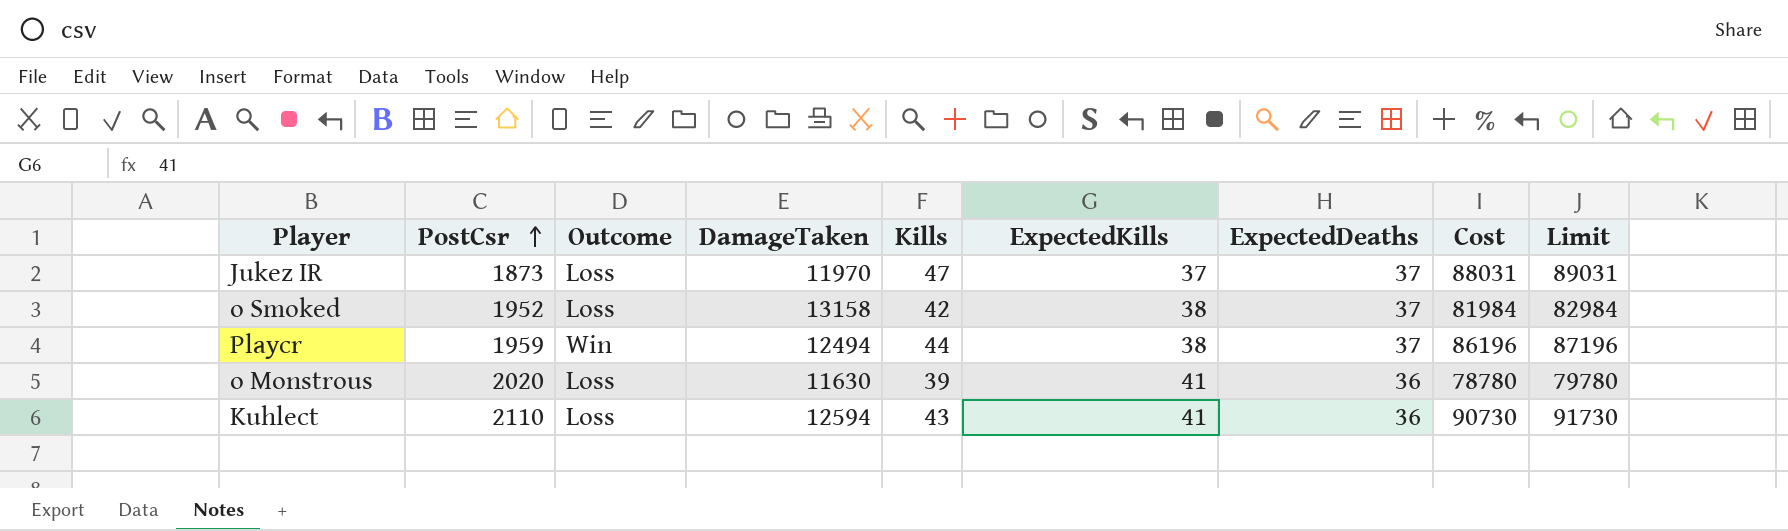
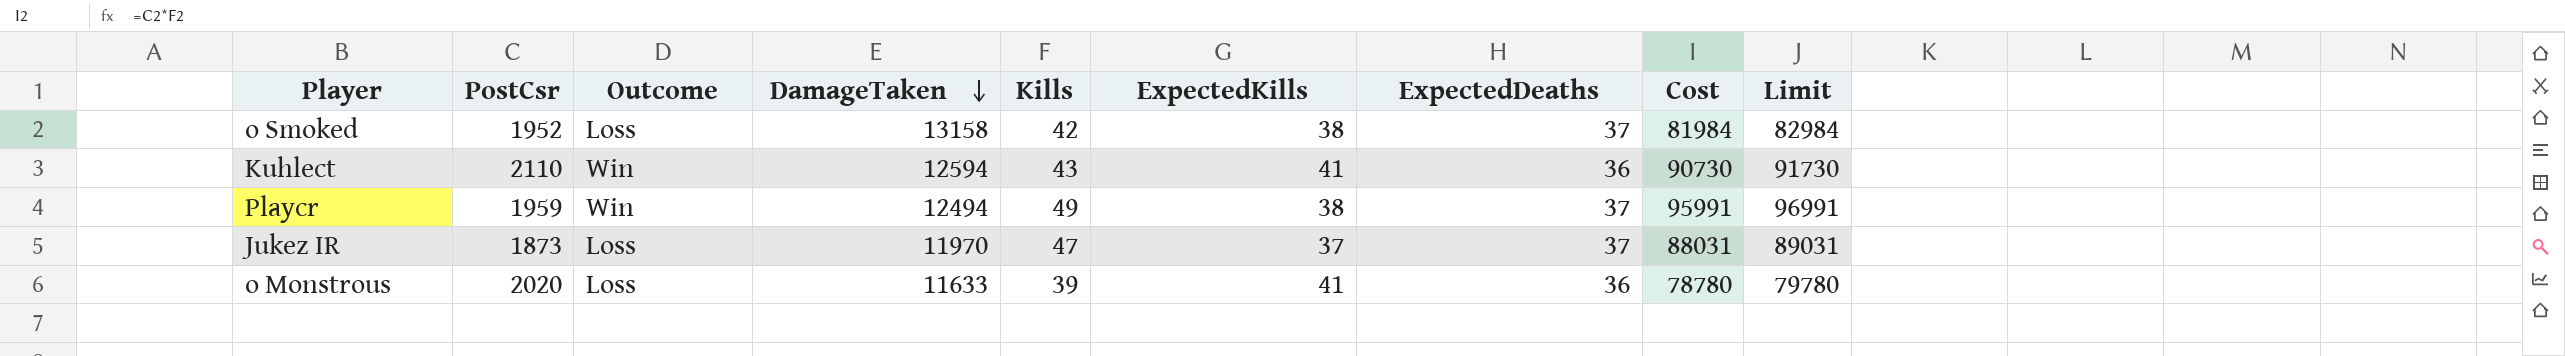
row order: PostCsr ascending -> DamageTaken descending
Kuhlect | Outcome: Loss -> Win
Playcr | Kills: 44 -> 49
Playcr | Cost: 86196 -> 95991
Playcr | Limit: 87196 -> 96991
o Monstrous | DamageTaken: 11630 -> 11633

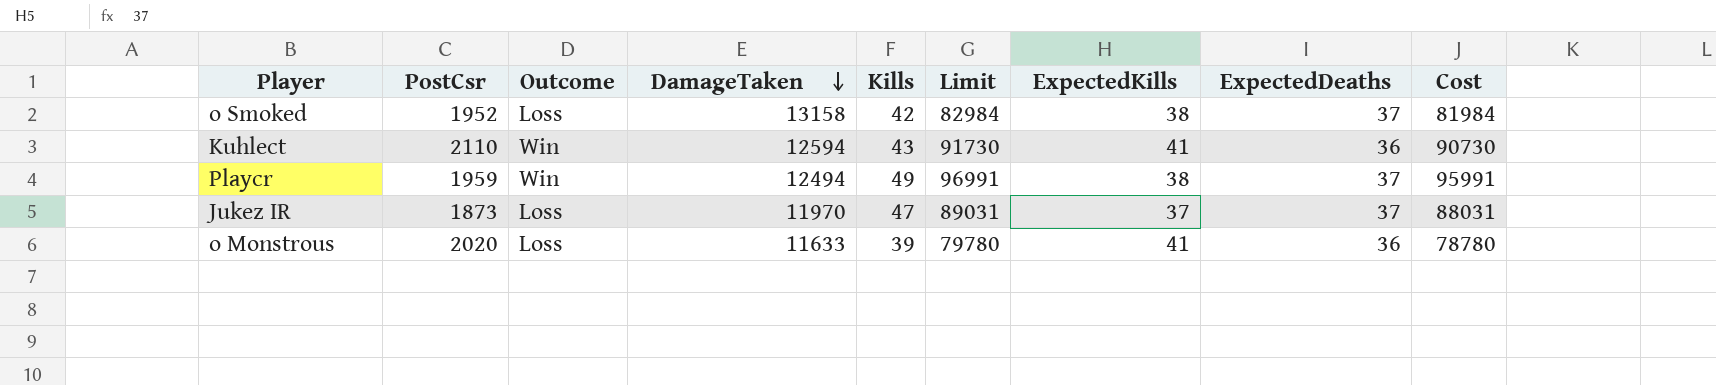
column Limit | position: 9 -> 6

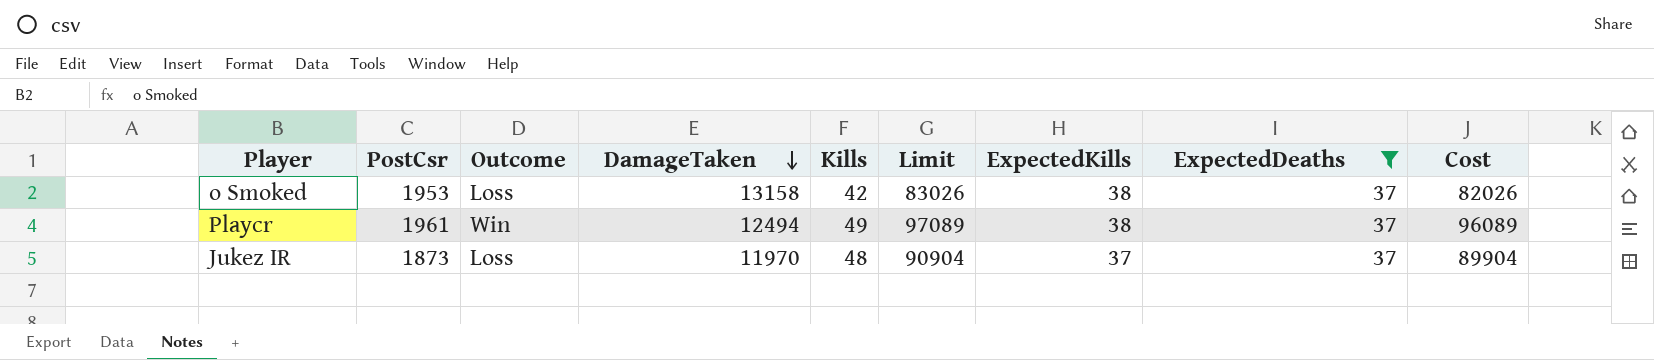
filter: none -> ExpectedDeaths = 37
o Smoked | PostCsr: 1952 -> 1953
o Smoked | Limit: 82984 -> 83026
o Smoked | Cost: 81984 -> 82026
Playcr | PostCsr: 1959 -> 1961
Playcr | Limit: 96991 -> 97089
Playcr | Cost: 95991 -> 96089
Jukez IR | Kills: 47 -> 48
Jukez IR | Limit: 89031 -> 90904
Jukez IR | Cost: 88031 -> 89904

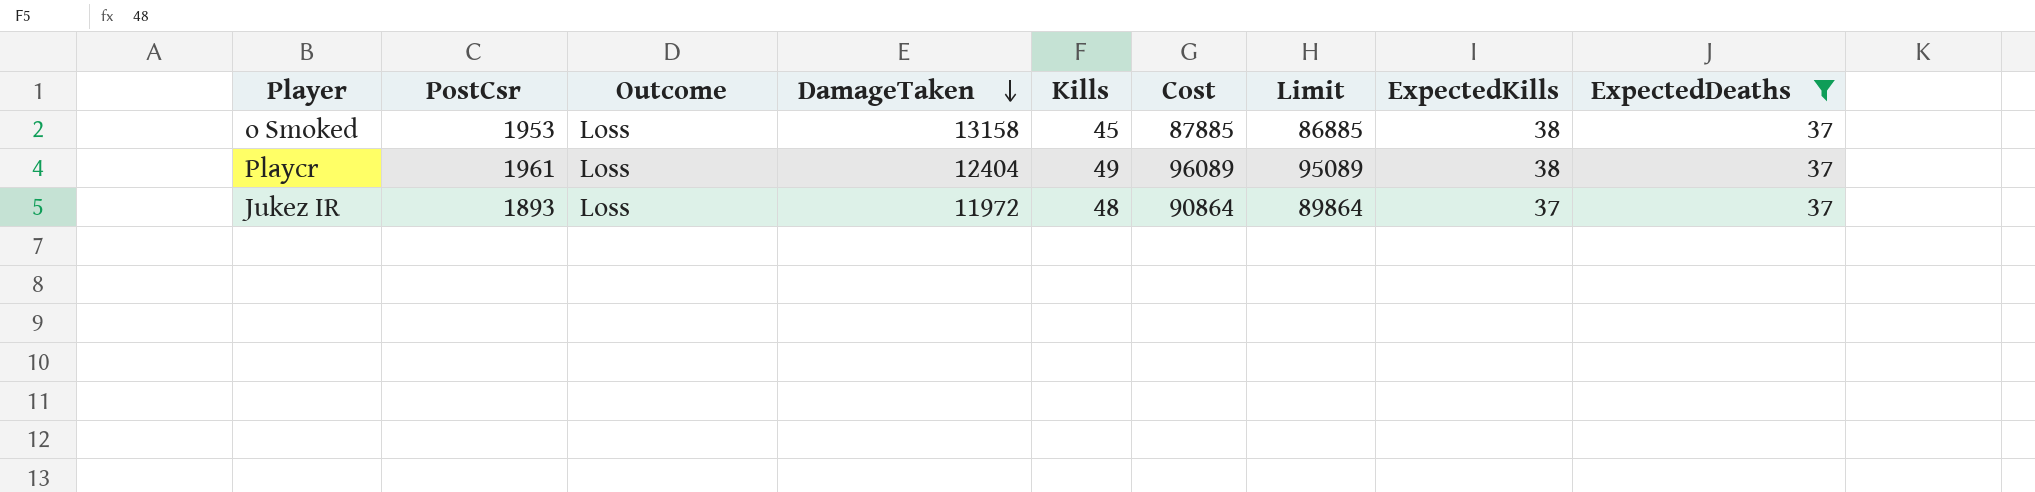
column Cost | position: 9 -> 6
column Limit | formula: [Cost] + 1000 -> [Cost] - 1000
o Smoked | Kills: 42 -> 45
o Smoked | Cost: 82026 -> 87885
Playcr | Outcome: Win -> Loss
Playcr | DamageTaken: 12494 -> 12404
Jukez IR | PostCsr: 1873 -> 1893
Jukez IR | DamageTaken: 11970 -> 11972
Jukez IR | Cost: 89904 -> 90864

